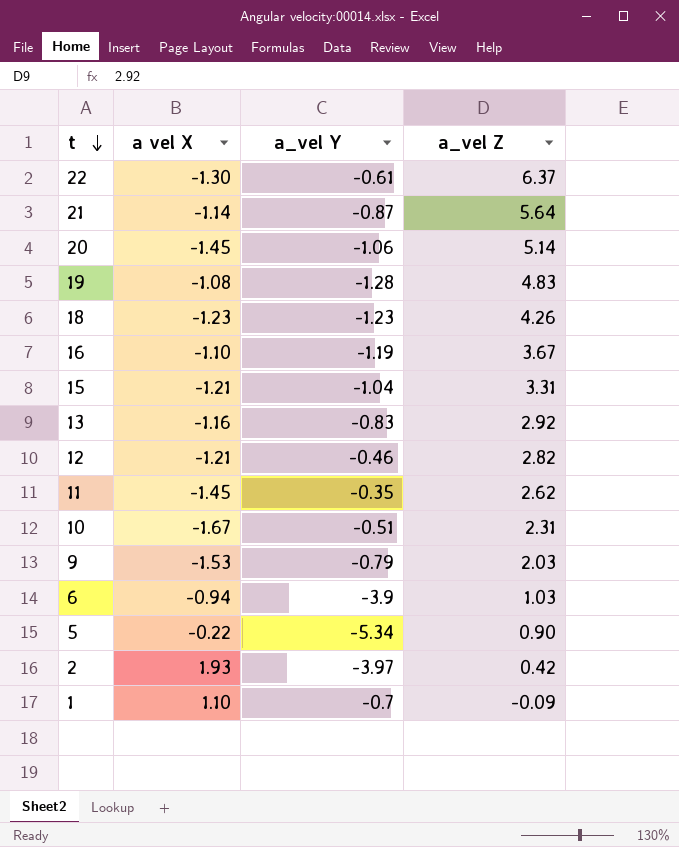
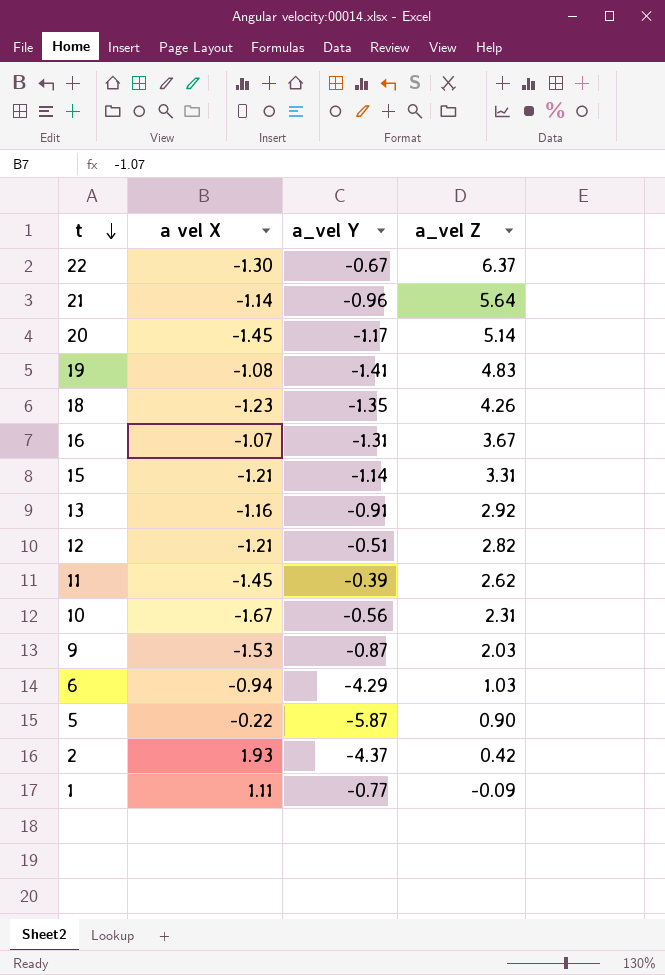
22 | a_vel Y: -0.61 -> -0.67
21 | a_vel Y: -0.87 -> -0.96
20 | a_vel Y: -1.06 -> -1.17
19 | a_vel Y: -1.28 -> -1.41
18 | a_vel Y: -1.23 -> -1.35
16 | a vel X: -1.10 -> -1.07
16 | a_vel Y: -1.19 -> -1.31
15 | a_vel Y: -1.04 -> -1.14
13 | a_vel Y: -0.83 -> -0.91
12 | a_vel Y: -0.46 -> -0.51
11 | a_vel Y: -0.35 -> -0.39
10 | a_vel Y: -0.51 -> -0.56
9 | a_vel Y: -0.79 -> -0.87
6 | a_vel Y: -3.9 -> -4.29
5 | a_vel Y: -5.34 -> -5.87
2 | a_vel Y: -3.97 -> -4.37
1 | a vel X: 1.10 -> 1.11
1 | a_vel Y: -0.7 -> -0.77

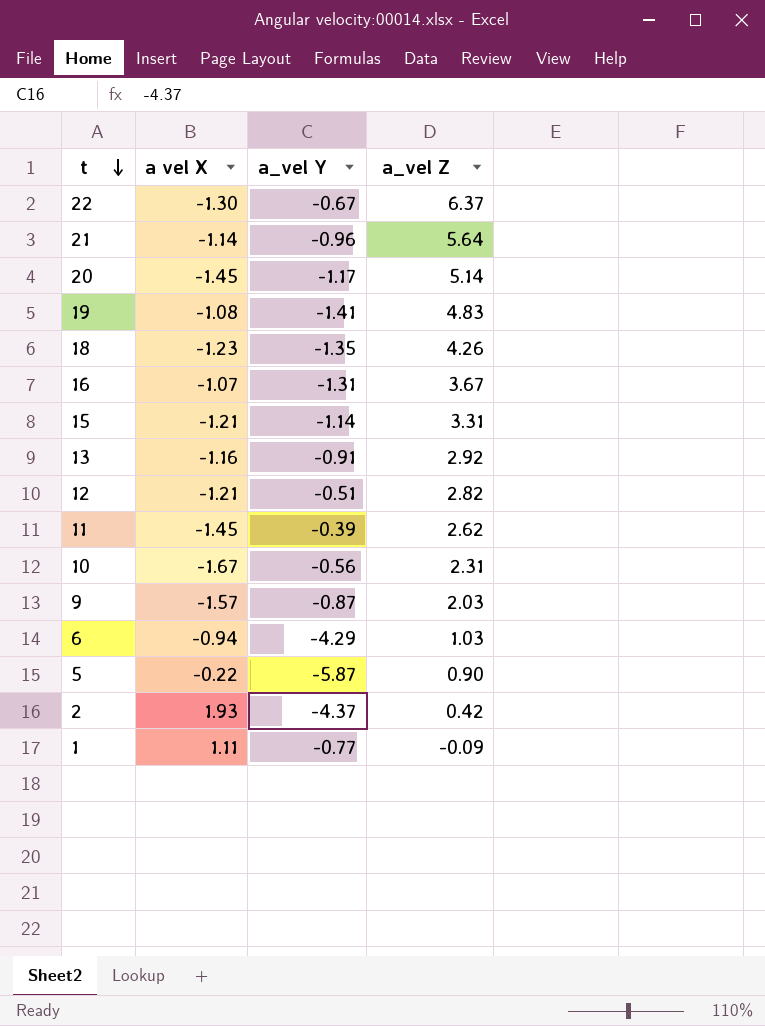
9 | a vel X: -1.53 -> -1.57

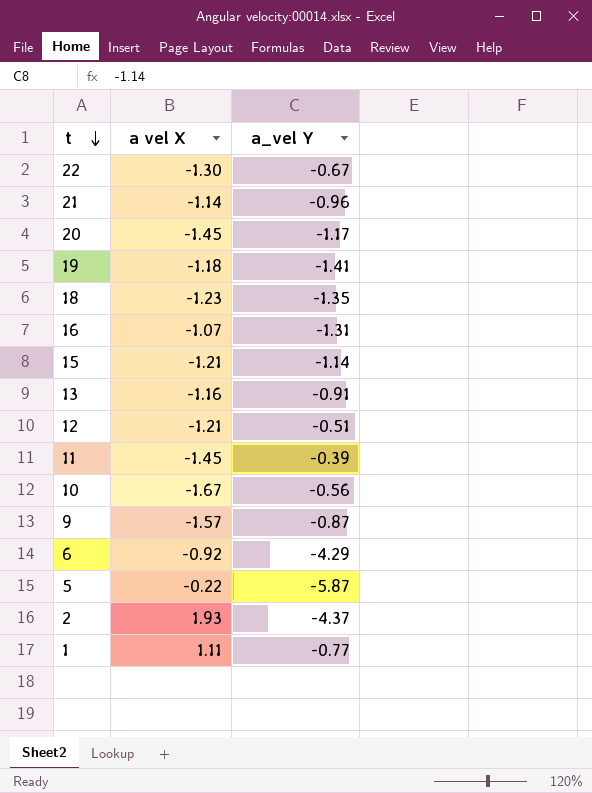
column a_vel Z | position: 4 -> none
19 | a vel X: -1.08 -> -1.18
6 | a vel X: -0.94 -> -0.92

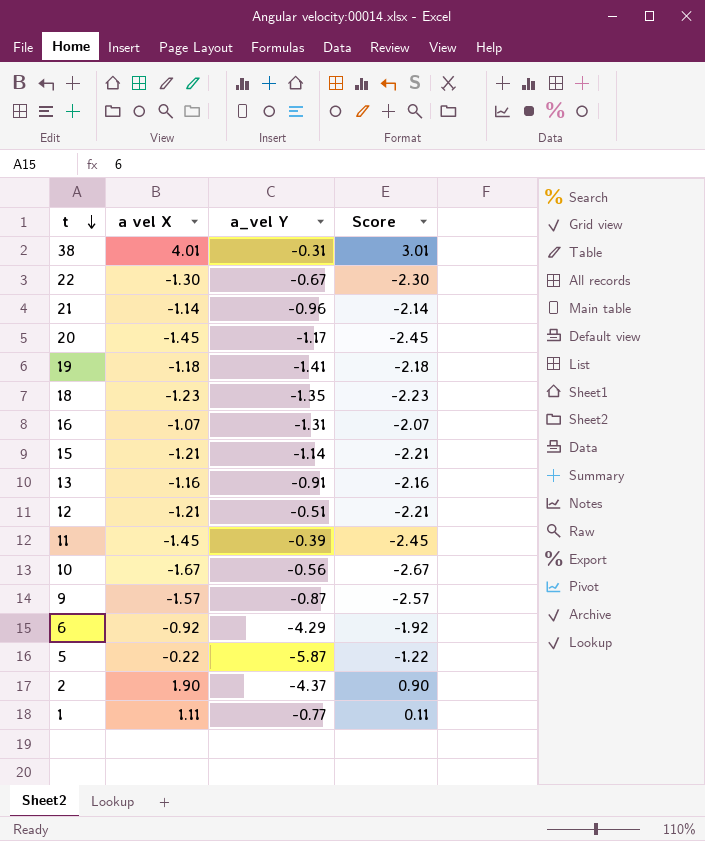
column Score | formula: none -> [a vel X] - 1
row 38: none -> 4.01 | -0.31 | 3.01
2 | a vel X: 1.93 -> 1.90

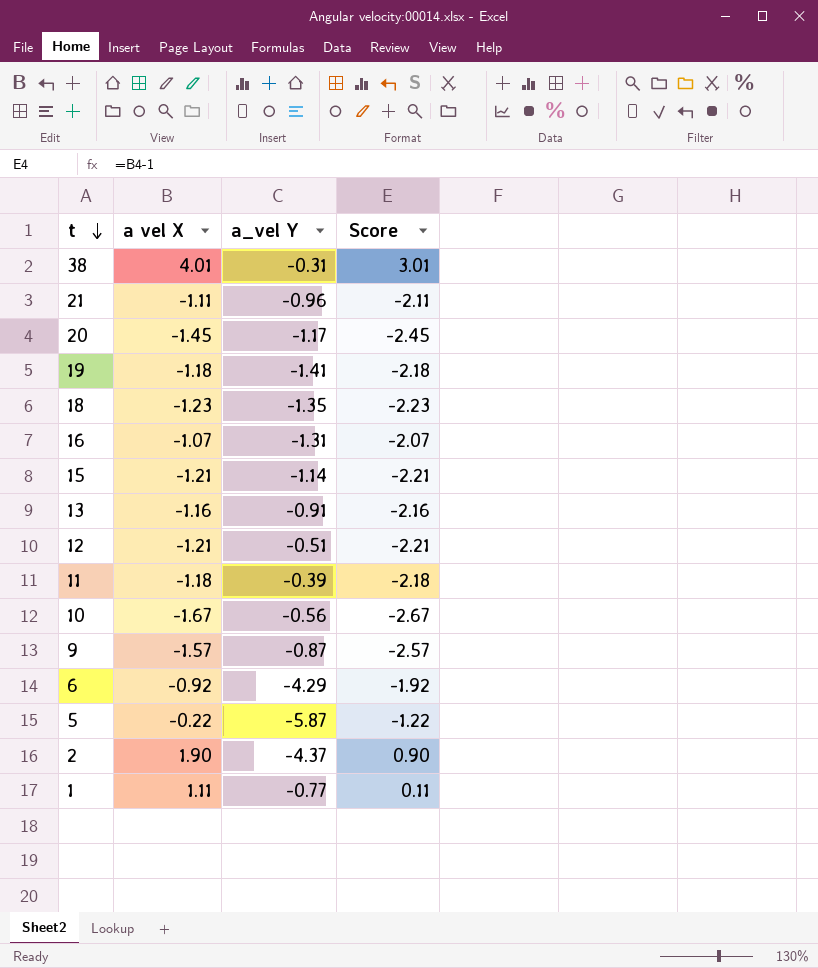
row 22: -1.30 | -0.67 | -2.30 -> none
21 | a vel X: -1.14 -> -1.11
21 | Score: -2.14 -> -2.11
11 | a vel X: -1.45 -> -1.18
11 | Score: -2.45 -> -2.18

